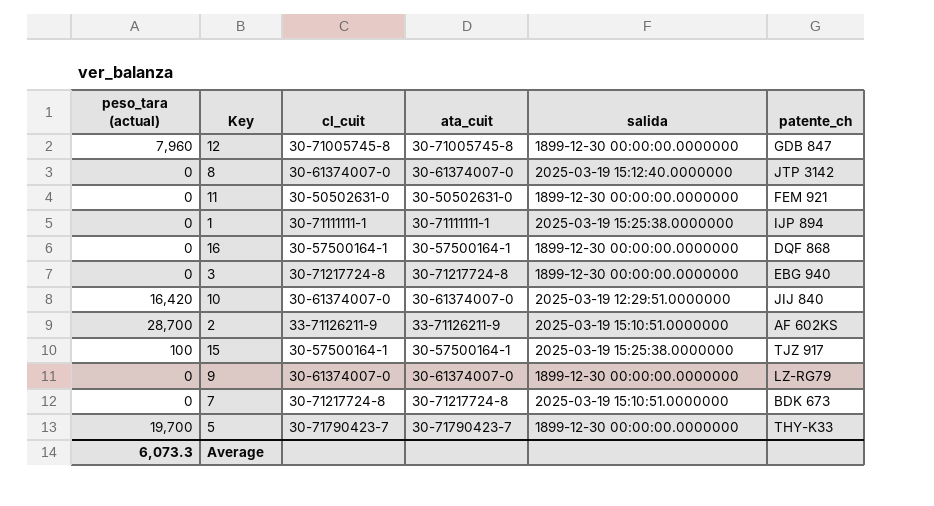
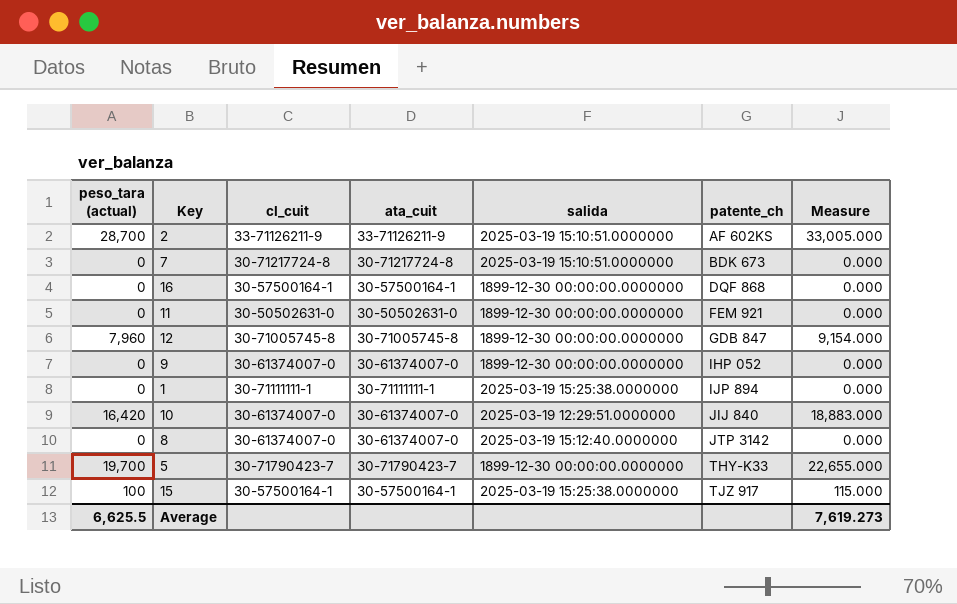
row order: none -> patente_ch ascending
column Measure | formula: none -> [peso_tara (actual)] * 1.15
row 3: 0 | 30-71217724-8 | 30-71217724-8 | 1899-12-30 00:00:00.0000000 | EBG 940 -> none
9 | patente_ch: LZ-RG79 -> IHP 052
Average | peso_tara (actual): 6,073.3 -> 6,625.5

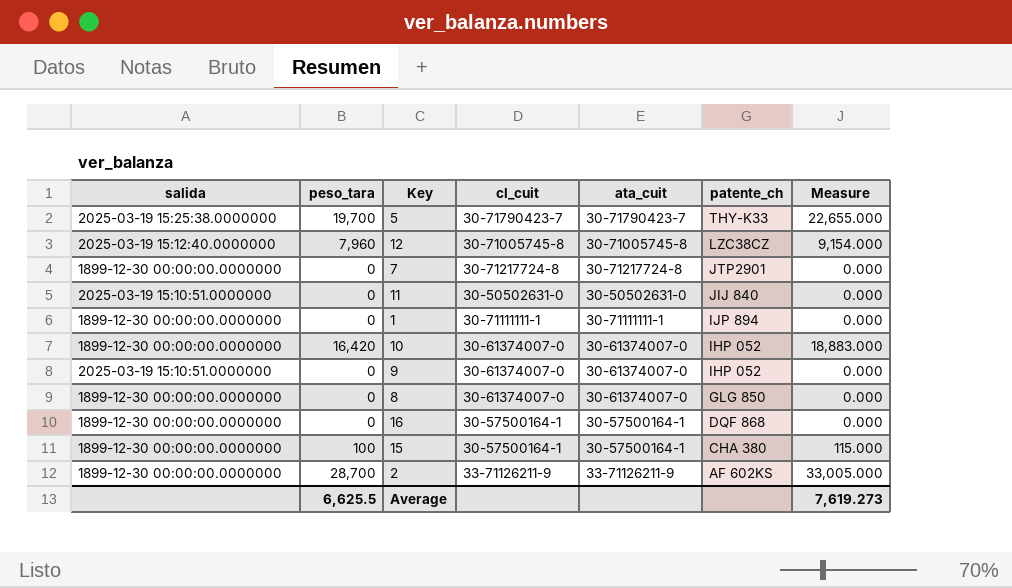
row order: patente_ch ascending -> patente_ch descending
column salida | position: 5 -> 1
column name: peso_tara (actual) -> peso_tara
5 | salida: 1899-12-30 00:00:00.0000000 -> 2025-03-19 15:25:38.0000000
12 | salida: 1899-12-30 00:00:00.0000000 -> 2025-03-19 15:12:40.0000000
12 | patente_ch: GDB 847 -> LZC38CZ
7 | salida: 2025-03-19 15:10:51.0000000 -> 1899-12-30 00:00:00.0000000
7 | patente_ch: BDK 673 -> JTP2901
11 | salida: 1899-12-30 00:00:00.0000000 -> 2025-03-19 15:10:51.0000000
11 | patente_ch: FEM 921 -> JIJ 840
1 | salida: 2025-03-19 15:25:38.0000000 -> 1899-12-30 00:00:00.0000000
10 | salida: 2025-03-19 12:29:51.0000000 -> 1899-12-30 00:00:00.0000000
10 | patente_ch: JIJ 840 -> IHP 052
9 | salida: 1899-12-30 00:00:00.0000000 -> 2025-03-19 15:10:51.0000000
8 | salida: 2025-03-19 15:12:40.0000000 -> 1899-12-30 00:00:00.0000000
8 | patente_ch: JTP 3142 -> GLG 850
15 | salida: 2025-03-19 15:25:38.0000000 -> 1899-12-30 00:00:00.0000000
15 | patente_ch: TJZ 917 -> CHA 380
2 | salida: 2025-03-19 15:10:51.0000000 -> 1899-12-30 00:00:00.0000000

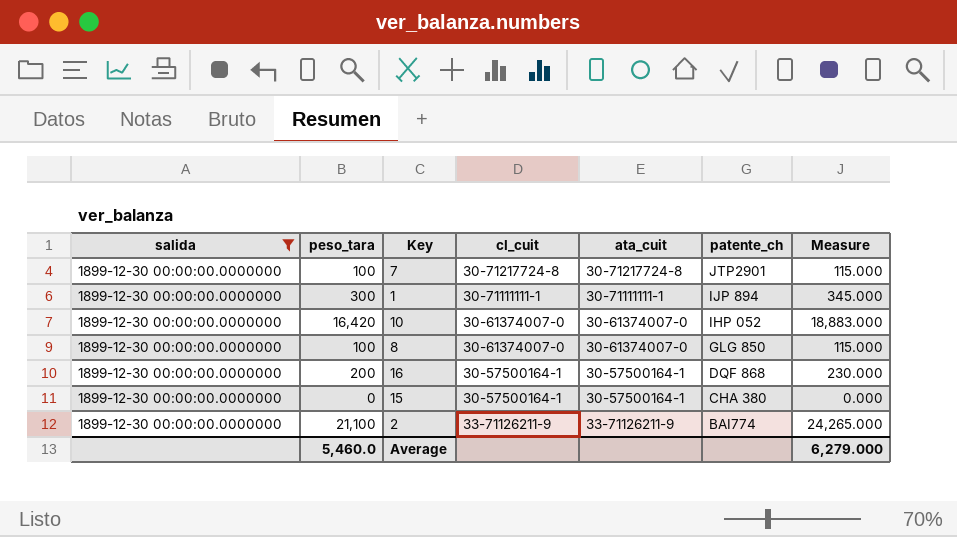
filter: none -> salida = 1899-12-30 00:00:00.0000000
7 | peso_tara: 0 -> 100
7 | Measure: 0.000 -> 115.000
1 | peso_tara: 0 -> 300
1 | Measure: 0.000 -> 345.000
8 | peso_tara: 0 -> 100
8 | Measure: 0.000 -> 115.000
16 | peso_tara: 0 -> 200
16 | Measure: 0.000 -> 230.000
15 | peso_tara: 100 -> 0
15 | Measure: 115.000 -> 0.000
2 | peso_tara: 28,700 -> 21,100
2 | patente_ch: AF 602KS -> BAI774
2 | Measure: 33,005.000 -> 24,265.000
Average | peso_tara: 6,625.5 -> 5,460.0
Average | Measure: 7,619.273 -> 6,279.000

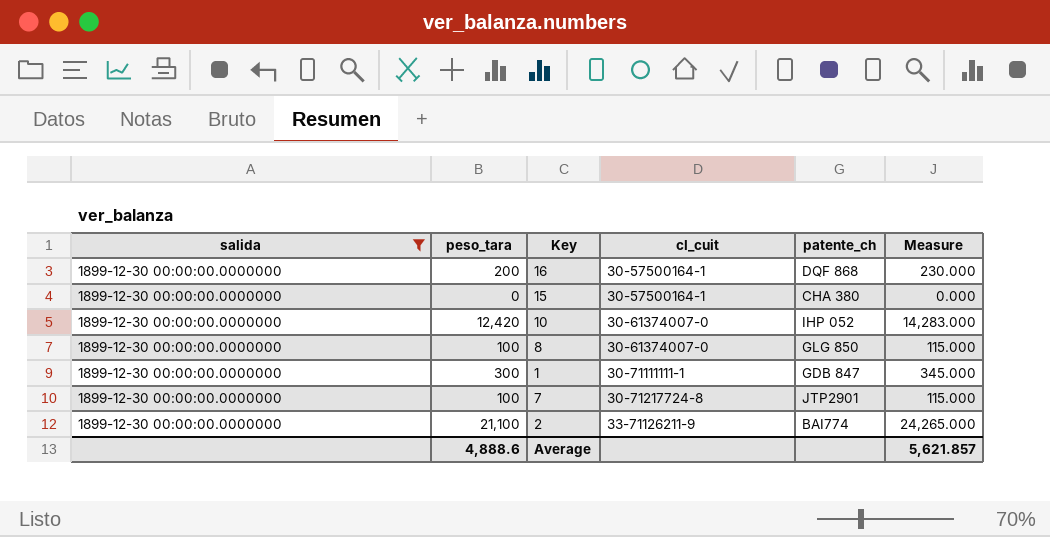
row order: patente_ch descending -> cl_cuit ascending
column ata_cuit | position: 5 -> none
10 | peso_tara: 16,420 -> 12,420
10 | Measure: 18,883.000 -> 14,283.000
1 | patente_ch: IJP 894 -> GDB 847
Average | peso_tara: 5,460.0 -> 4,888.6
Average | Measure: 6,279.000 -> 5,621.857

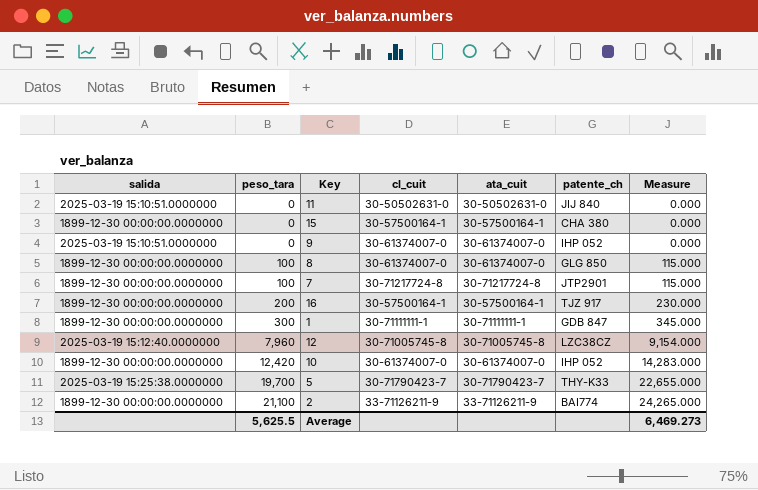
filter: salida = 1899-12-30 00:00:00.0000000 -> none
row order: cl_cuit ascending -> peso_tara ascending
column ata_cuit | position: none -> 5
16 | patente_ch: DQF 868 -> TJZ 917
Average | peso_tara: 4,888.6 -> 5,625.5
Average | Measure: 5,621.857 -> 6,469.273

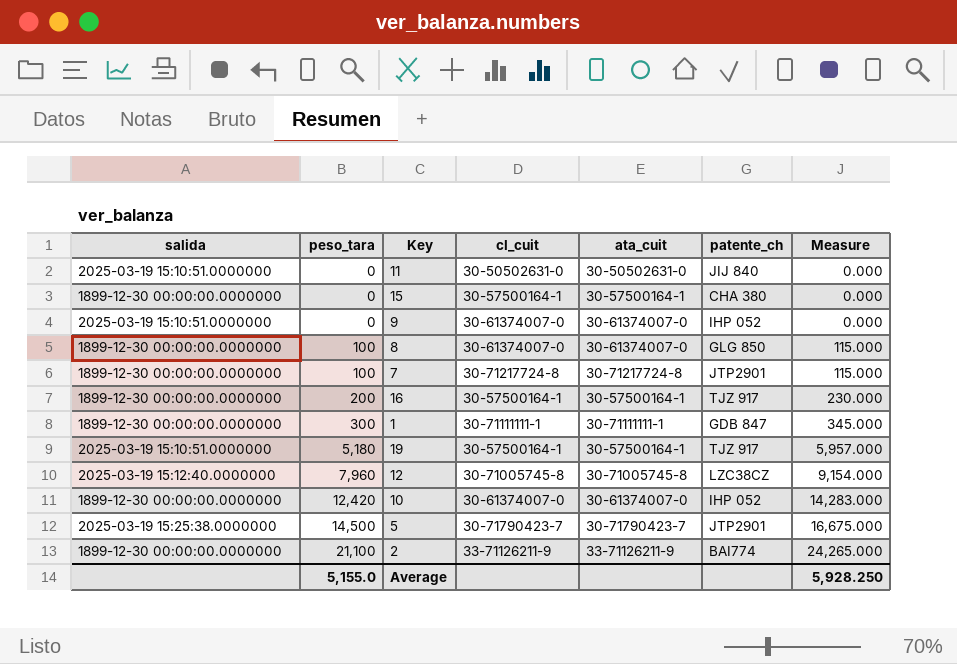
row 19: none -> 2025-03-19 15:10:51.0000000 | 5,180 | 30-57500164-1 | 30-57500164-1 | TJZ 917 | 5,957.000
5 | peso_tara: 19,700 -> 14,500
5 | patente_ch: THY-K33 -> JTP2901
5 | Measure: 22,655.000 -> 16,675.000
Average | peso_tara: 5,625.5 -> 5,155.0
Average | Measure: 6,469.273 -> 5,928.250

